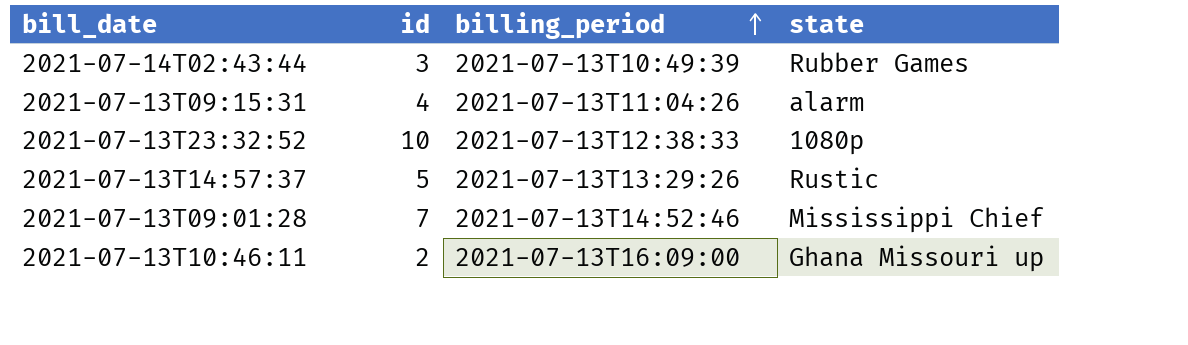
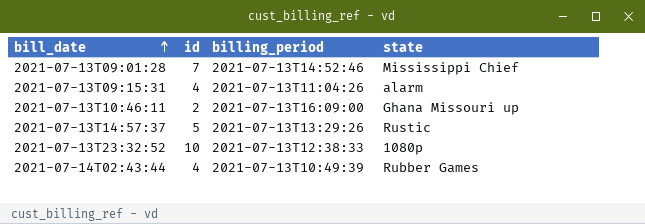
row order: billing_period ascending -> bill_date ascending
2021-07-14T02:43:44 | id: 3 -> 4

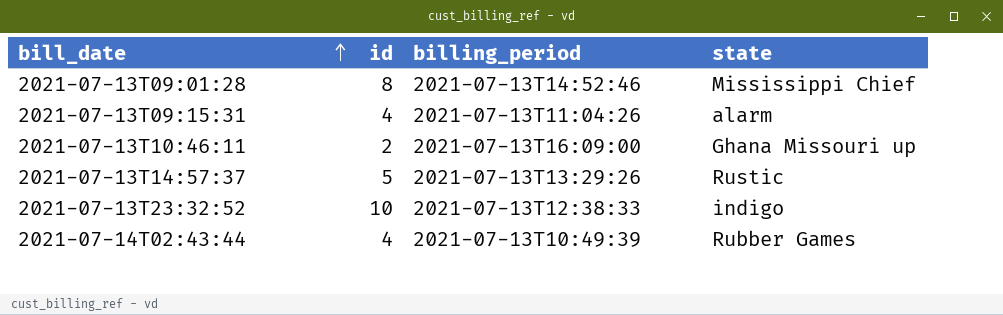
2021-07-13T09:01:28 | id: 7 -> 8
2021-07-13T23:32:52 | state: 1080p -> indigo

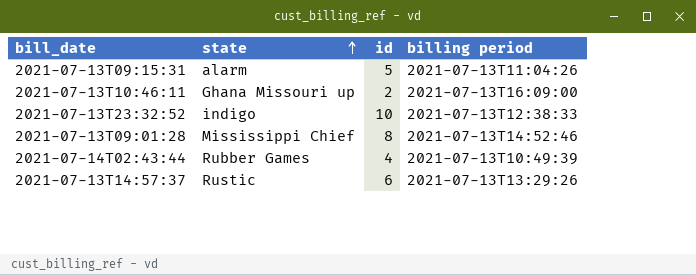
row order: bill_date ascending -> state ascending
column state | position: 4 -> 2
column name: billing_period -> billing period
2021-07-13T09:15:31 | id: 4 -> 5
2021-07-13T14:57:37 | id: 5 -> 6

